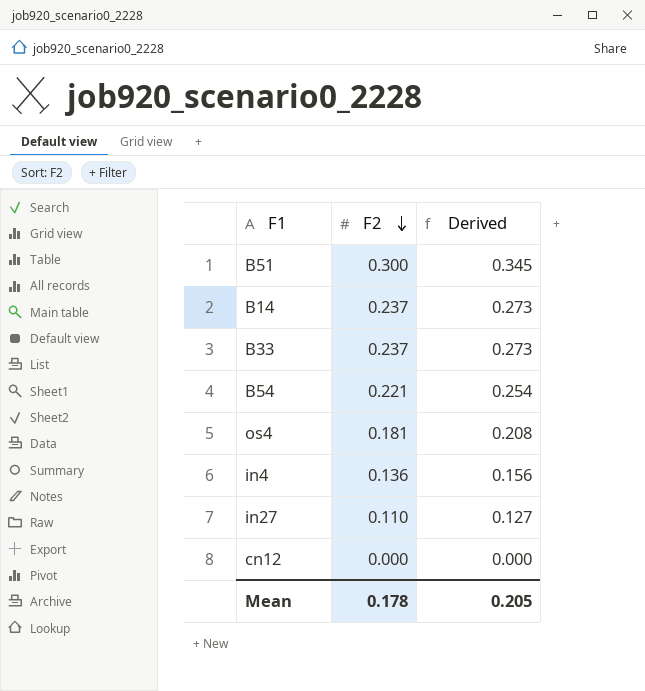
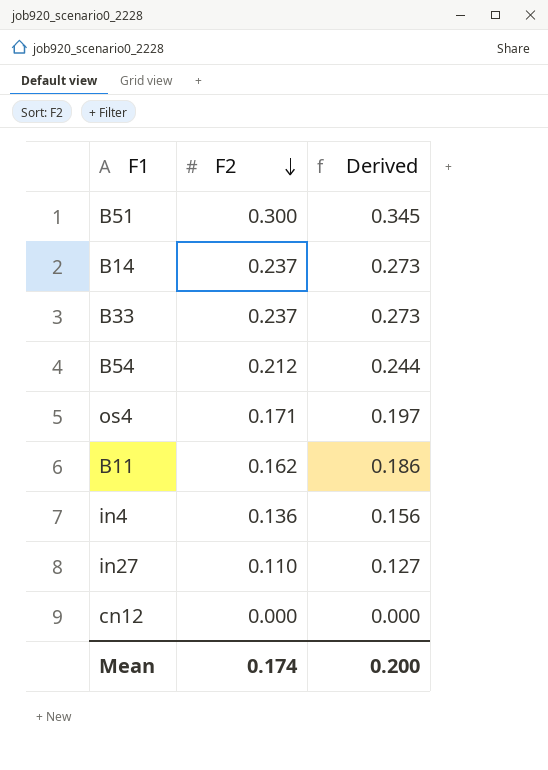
B54 | F2: 0.221 -> 0.212
B54 | Derived: 0.254 -> 0.244
os4 | F2: 0.181 -> 0.171
os4 | Derived: 0.208 -> 0.197
row B11: none -> 0.162 | 0.186
Mean | F2: 0.178 -> 0.174
Mean | Derived: 0.205 -> 0.200

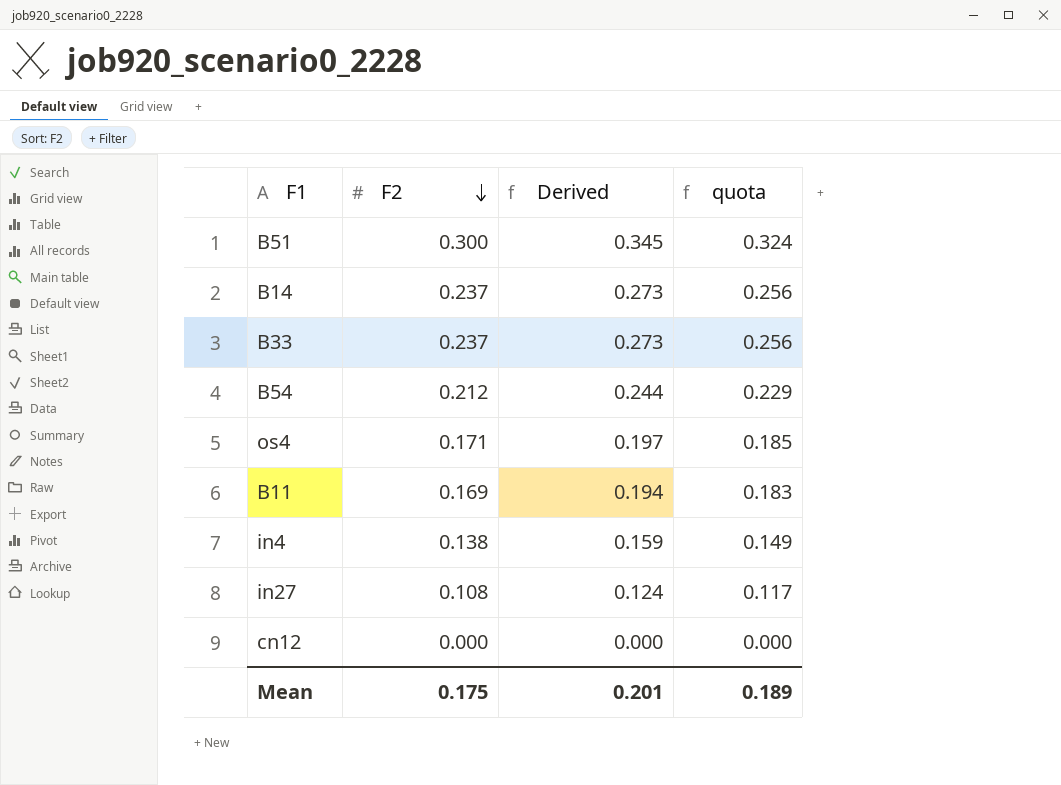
column quota | formula: none -> [F2] * 1.08
B11 | F2: 0.162 -> 0.169
B11 | Derived: 0.186 -> 0.194
in4 | F2: 0.136 -> 0.138
in4 | Derived: 0.156 -> 0.159
in27 | F2: 0.110 -> 0.108
in27 | Derived: 0.127 -> 0.124
Mean | F2: 0.174 -> 0.175
Mean | Derived: 0.200 -> 0.201

